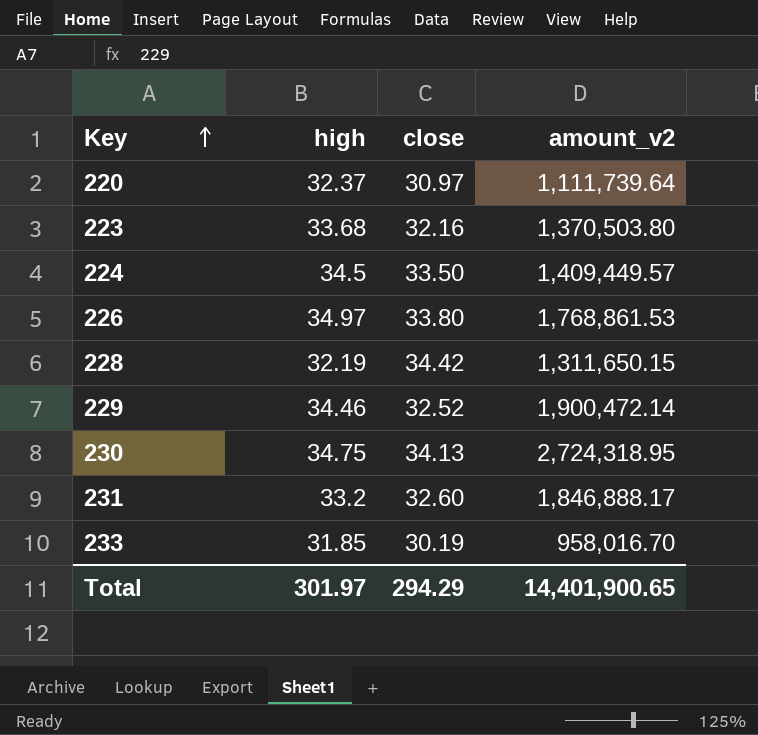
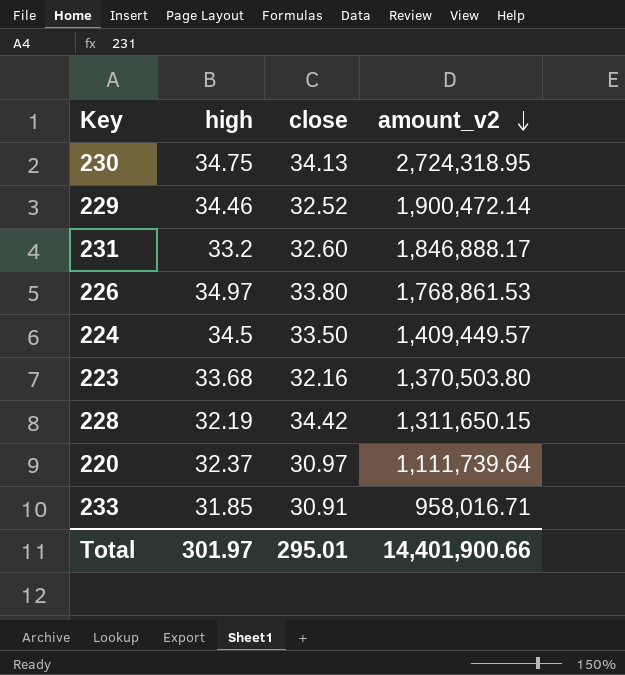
row order: Key ascending -> amount_v2 descending
233 | close: 30.19 -> 30.91
233 | amount_v2: 958,016.70 -> 958,016.71
Total | close: 294.29 -> 295.01
Total | amount_v2: 14,401,900.65 -> 14,401,900.66

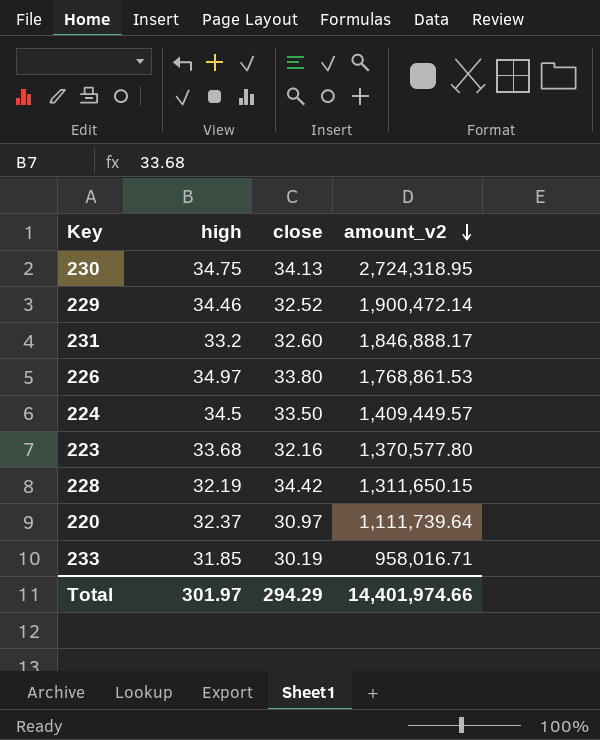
223 | amount_v2: 1,370,503.80 -> 1,370,577.80
233 | close: 30.91 -> 30.19
Total | close: 295.01 -> 294.29
Total | amount_v2: 14,401,900.66 -> 14,401,974.66

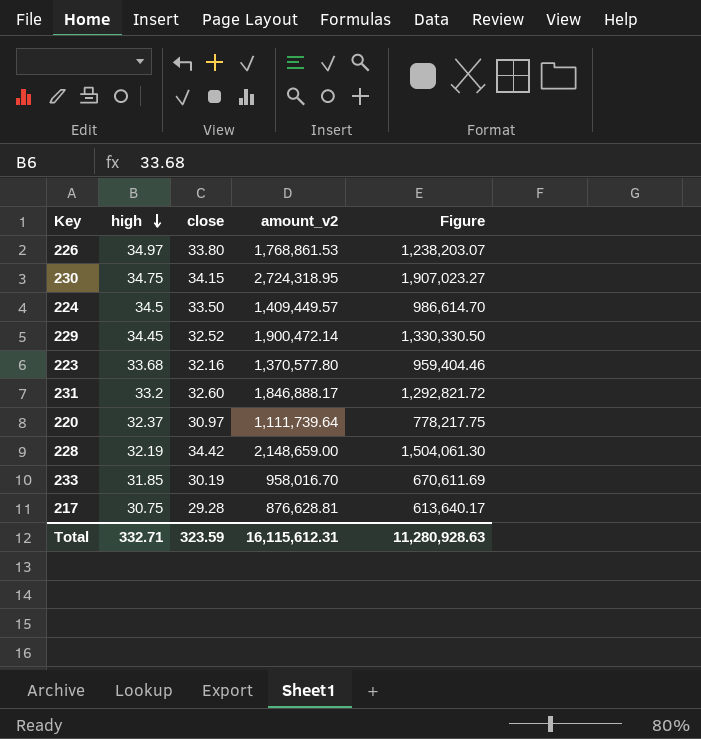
row order: amount_v2 descending -> high descending
column Figure | formula: none -> [amount_v2] * 0.7
230 | close: 34.13 -> 34.15
229 | high: 34.46 -> 34.45
228 | amount_v2: 1,311,650.15 -> 2,148,659.00
233 | amount_v2: 958,016.71 -> 958,016.70
row 217: none -> 30.75 | 29.28 | 876,628.81 | 613,640.17
Total | high: 301.97 -> 332.71
Total | close: 294.29 -> 323.59
Total | amount_v2: 14,401,974.66 -> 16,115,612.31

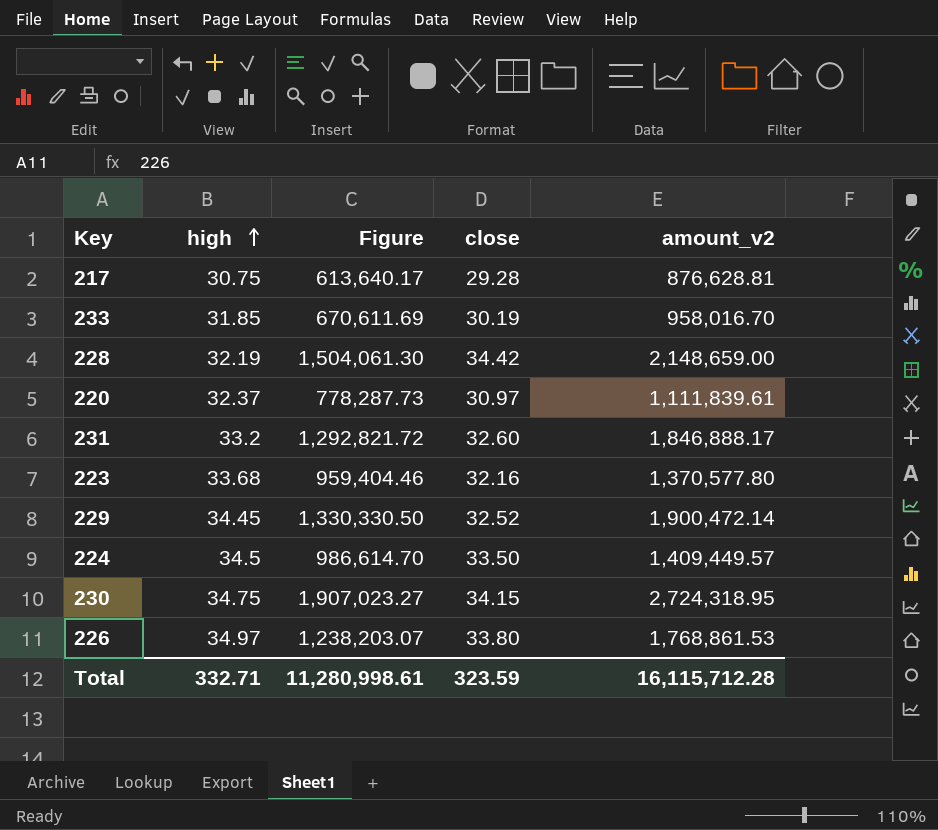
row order: high descending -> high ascending
column Figure | position: 5 -> 3
220 | Figure: 778,217.75 -> 778,287.73
220 | amount_v2: 1,111,739.64 -> 1,111,839.61
Total | Figure: 11,280,928.63 -> 11,280,998.61
Total | amount_v2: 16,115,612.31 -> 16,115,712.28

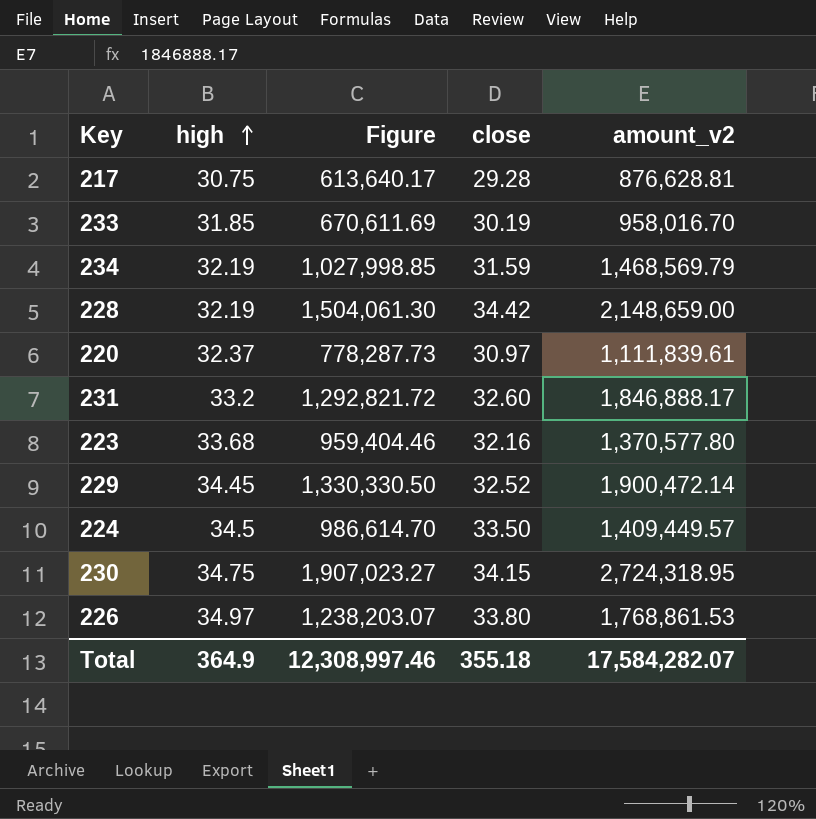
row 234: none -> 32.19 | 1,027,998.85 | 31.59 | 1,468,569.79
Total | high: 332.71 -> 364.9
Total | Figure: 11,280,998.61 -> 12,308,997.46
Total | close: 323.59 -> 355.18
Total | amount_v2: 16,115,712.28 -> 17,584,282.07

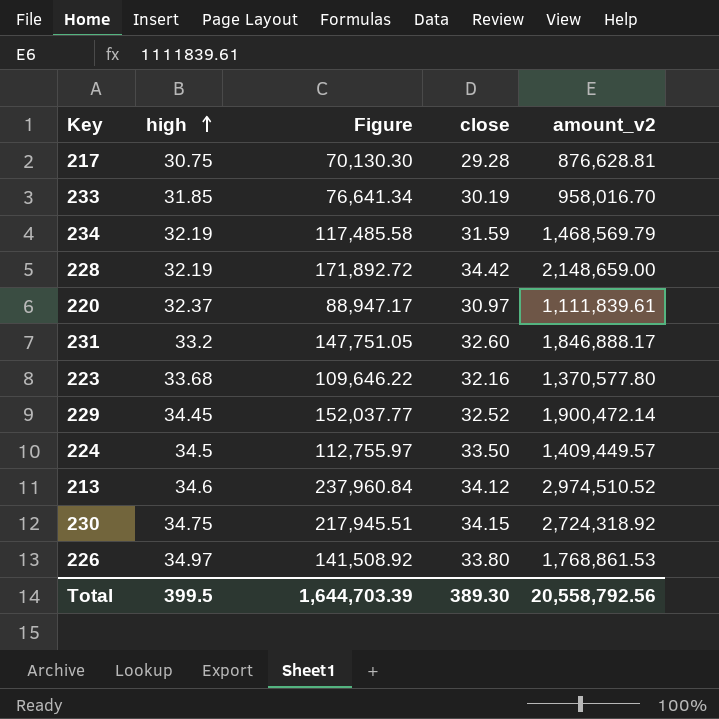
column Figure | formula: [amount_v2] * 0.7 -> [amount_v2] * 0.08
row 213: none -> 34.6 | 237,960.84 | 34.12 | 2,974,510.52
230 | amount_v2: 2,724,318.95 -> 2,724,318.92
Total | high: 364.9 -> 399.5
Total | Figure: 12,308,997.46 -> 1,644,703.39
Total | close: 355.18 -> 389.30
Total | amount_v2: 17,584,282.07 -> 20,558,792.56

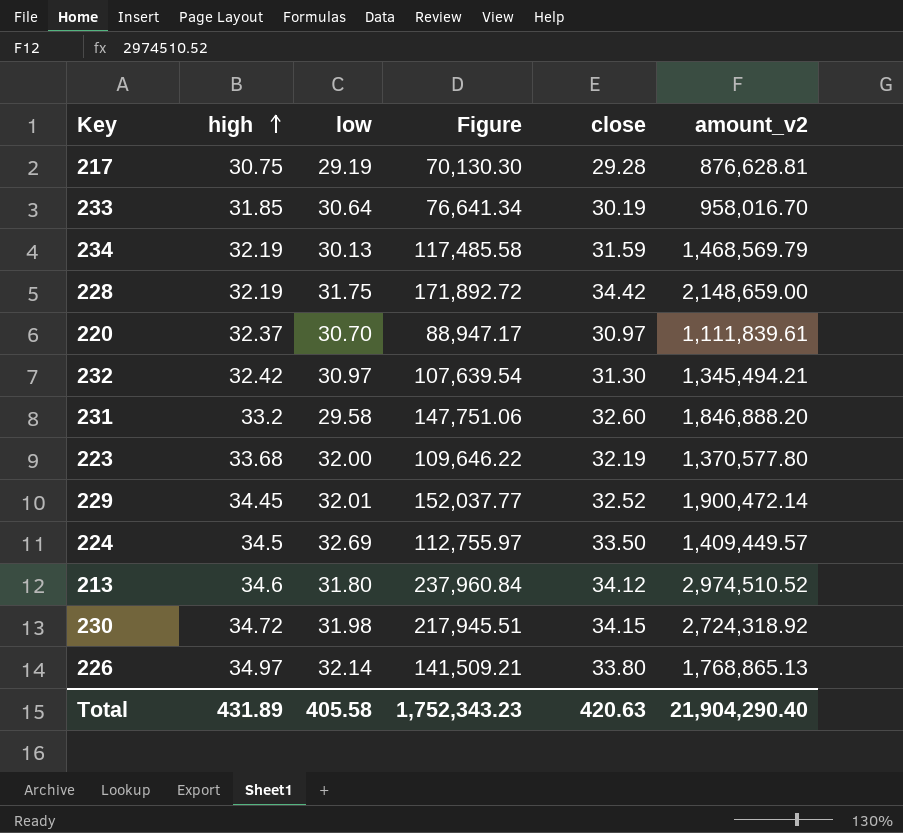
column low | position: none -> 3
row 232: none -> 32.42 | 30.97 | 107,639.54 | 31.30 | 1,345,494.21
231 | Figure: 147,751.05 -> 147,751.06
231 | amount_v2: 1,846,888.17 -> 1,846,888.20
223 | close: 32.16 -> 32.19
230 | high: 34.75 -> 34.72
226 | Figure: 141,508.92 -> 141,509.21
226 | amount_v2: 1,768,861.53 -> 1,768,865.13
Total | high: 399.5 -> 431.89
Total | Figure: 1,644,703.39 -> 1,752,343.23
Total | close: 389.30 -> 420.63
Total | amount_v2: 20,558,792.56 -> 21,904,290.40

